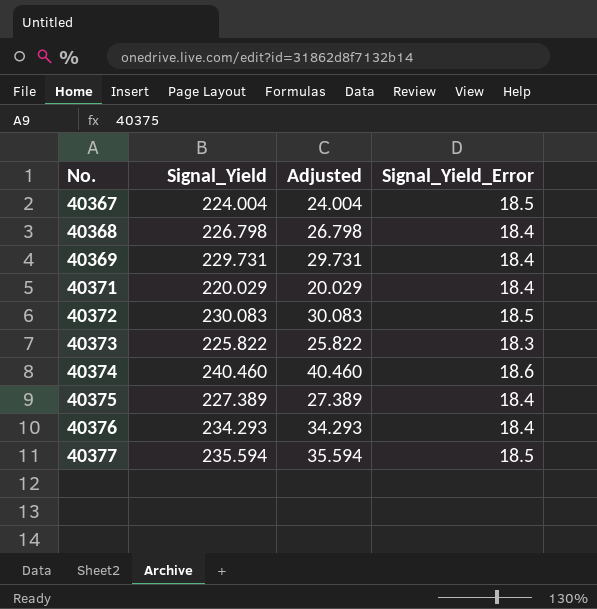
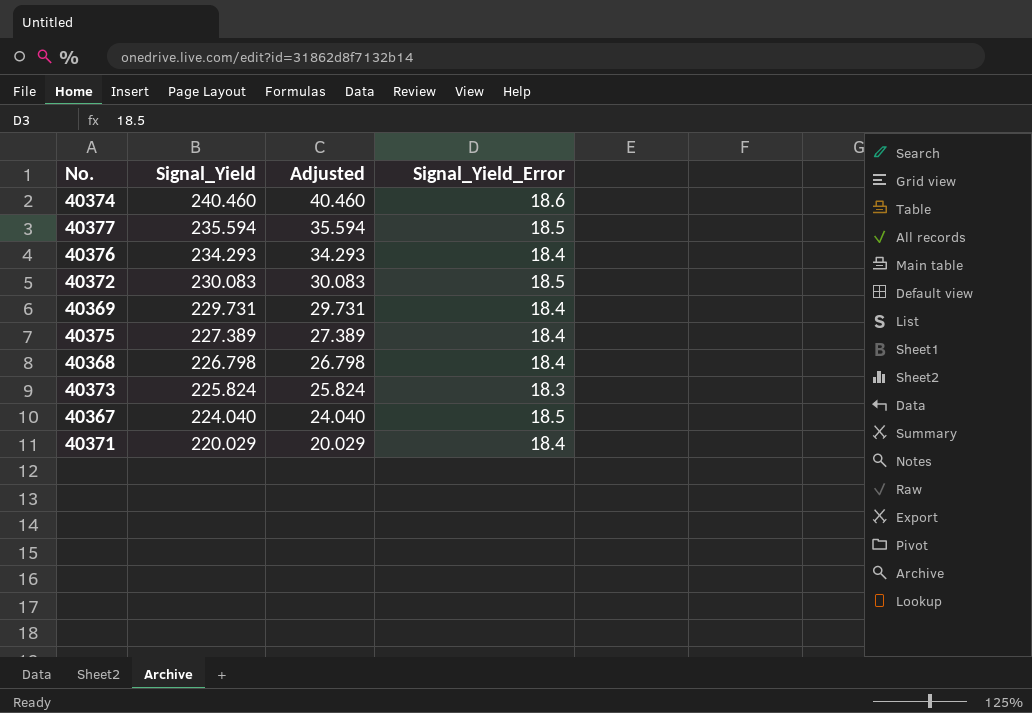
row order: No. ascending -> Signal_Yield descending
40373 | Signal_Yield: 225.822 -> 225.824
40373 | Adjusted: 25.822 -> 25.824
40367 | Signal_Yield: 224.004 -> 224.040
40367 | Adjusted: 24.004 -> 24.040

